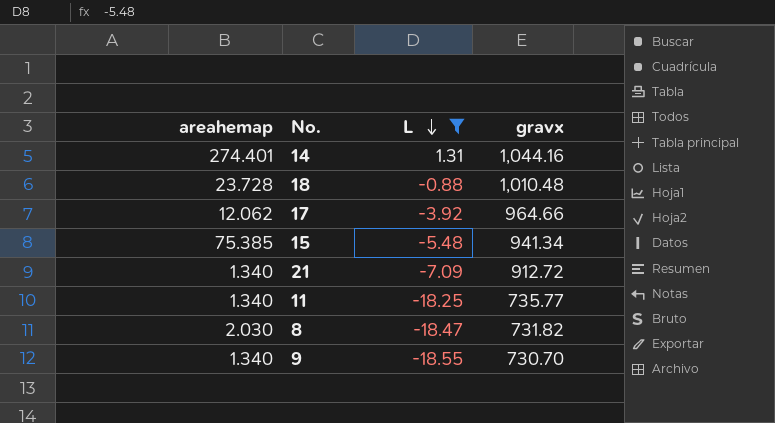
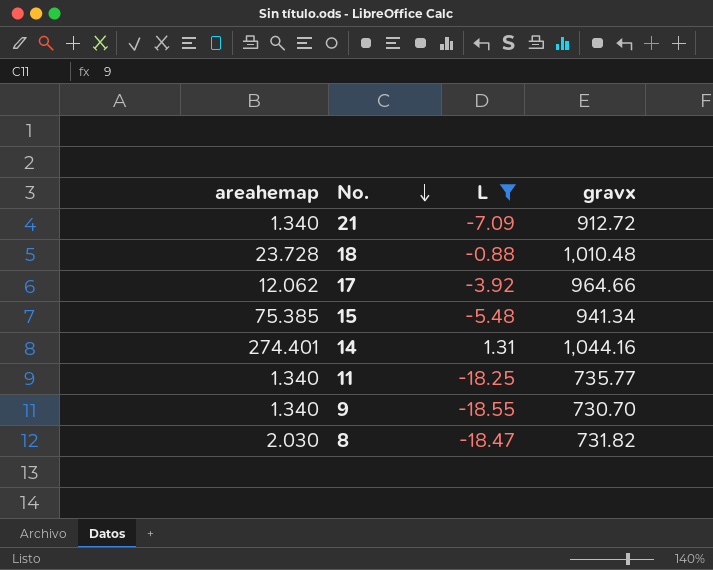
row order: L descending -> No. descending

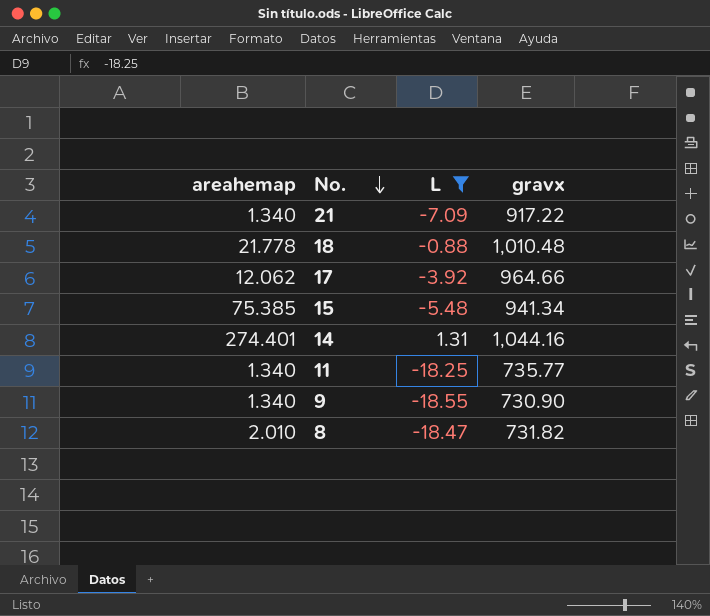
21 | gravx: 912.72 -> 917.22
18 | areahemap: 23.728 -> 21.778
9 | gravx: 730.70 -> 730.90
8 | areahemap: 2.030 -> 2.010

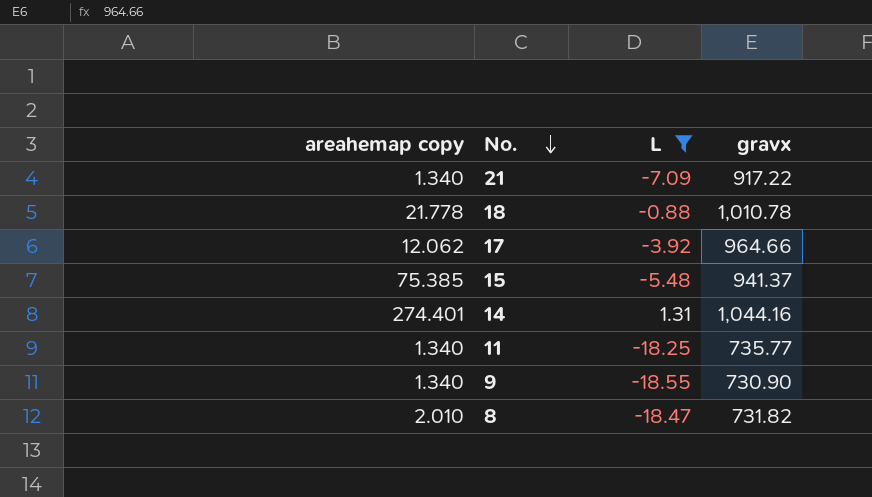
column name: areahemap -> areahemap copy
18 | gravx: 1,010.48 -> 1,010.78
15 | gravx: 941.34 -> 941.37

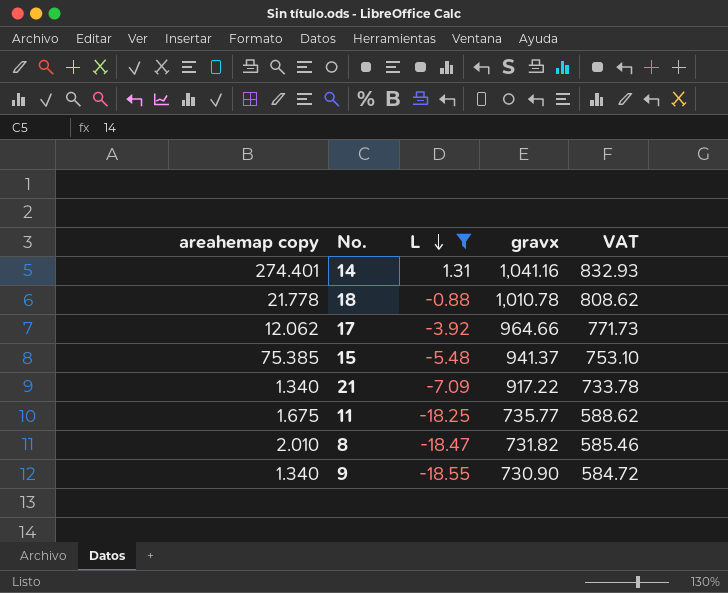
row order: No. descending -> L descending
column VAT | formula: none -> [gravx] * 0.8
14 | gravx: 1,044.16 -> 1,041.16
11 | areahemap copy: 1.340 -> 1.675

